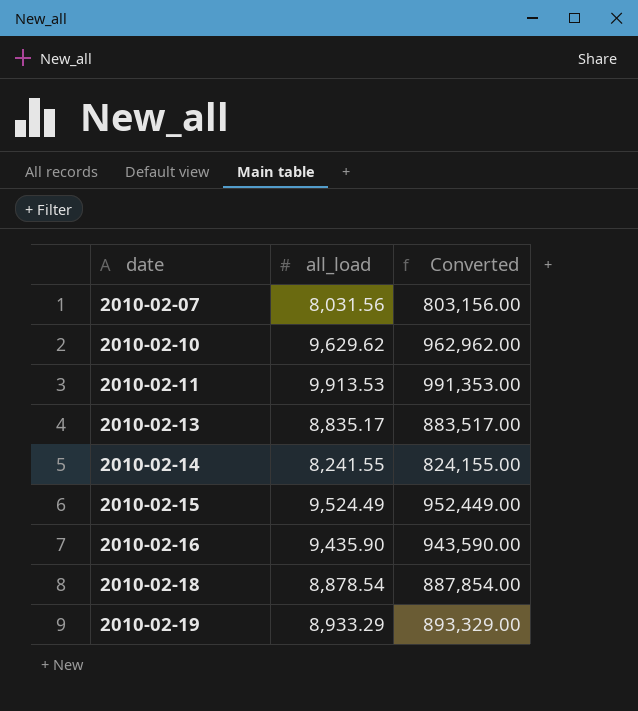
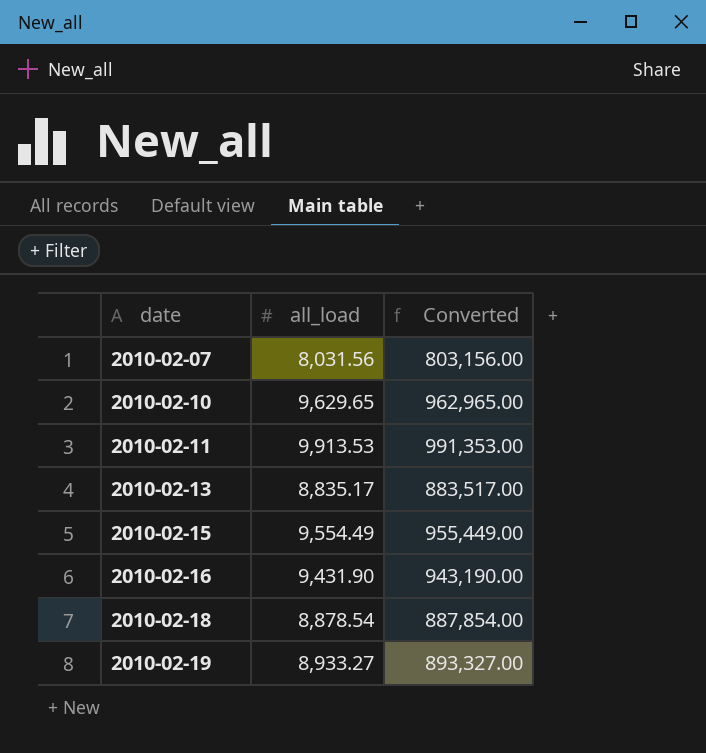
row 2010-02-14: 8,241.55 | 824,155.00 -> none
2010-02-10 | all_load: 9,629.62 -> 9,629.65
2010-02-10 | Converted: 962,962.00 -> 962,965.00
2010-02-15 | all_load: 9,524.49 -> 9,554.49
2010-02-15 | Converted: 952,449.00 -> 955,449.00
2010-02-16 | all_load: 9,435.90 -> 9,431.90
2010-02-16 | Converted: 943,590.00 -> 943,190.00
2010-02-19 | all_load: 8,933.29 -> 8,933.27
2010-02-19 | Converted: 893,329.00 -> 893,327.00

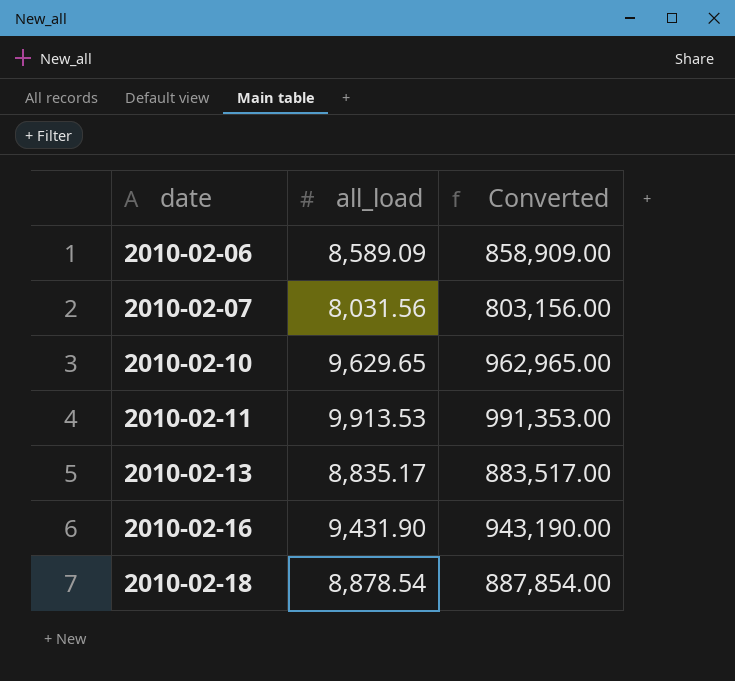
row 2010-02-15: 9,554.49 | 955,449.00 -> none
row 2010-02-19: 8,933.27 | 893,327.00 -> none
row 2010-02-06: none -> 8,589.09 | 858,909.00

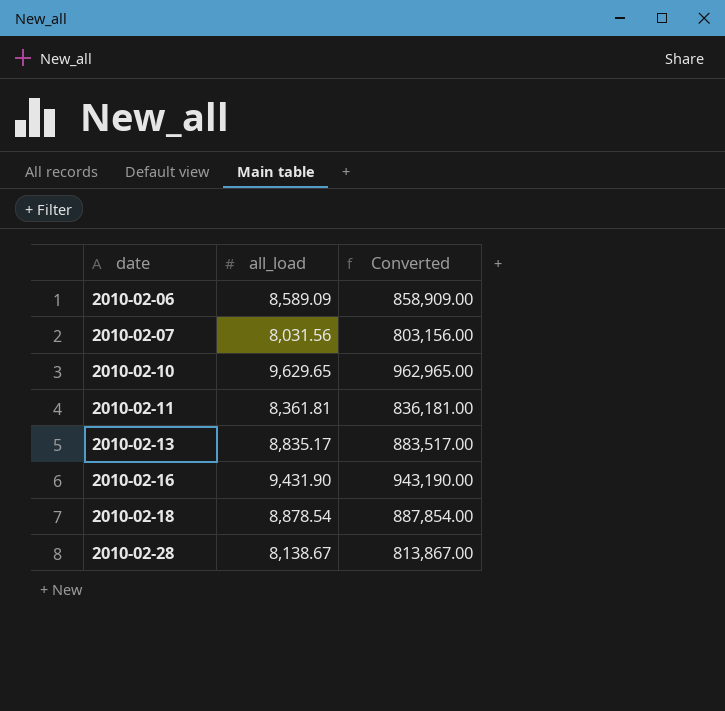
2010-02-11 | all_load: 9,913.53 -> 8,361.81
2010-02-11 | Converted: 991,353.00 -> 836,181.00
row 2010-02-28: none -> 8,138.67 | 813,867.00

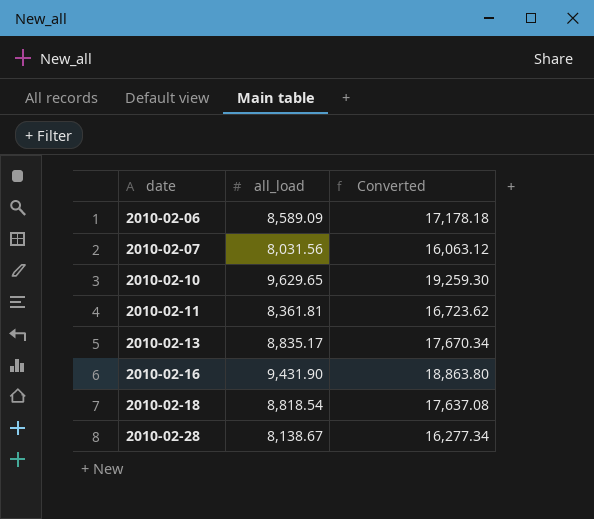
column Converted | formula: [all_load] * 100 -> [all_load] * 2
2010-02-18 | all_load: 8,878.54 -> 8,818.54

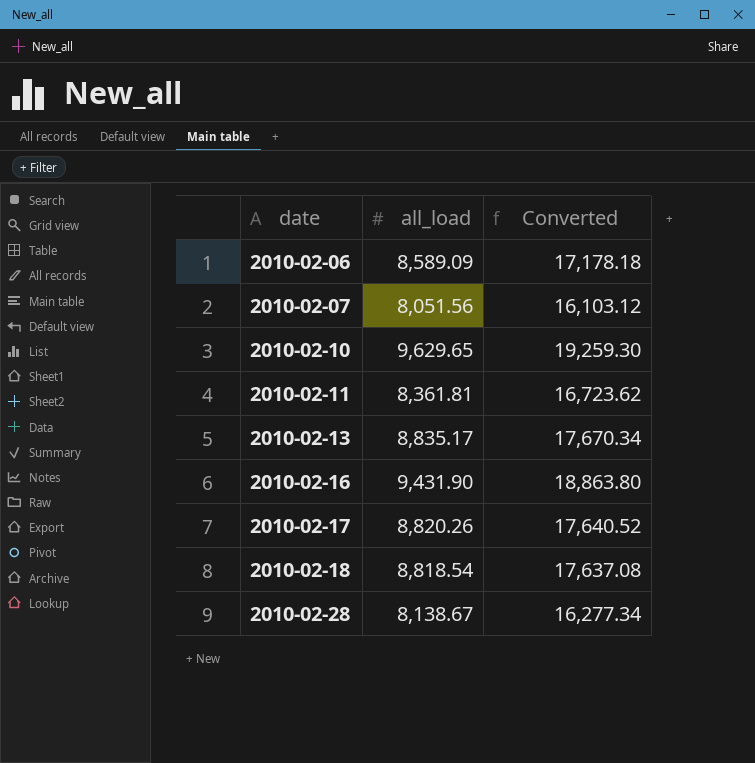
2010-02-07 | all_load: 8,031.56 -> 8,051.56
2010-02-07 | Converted: 16,063.12 -> 16,103.12
row 2010-02-17: none -> 8,820.26 | 17,640.52

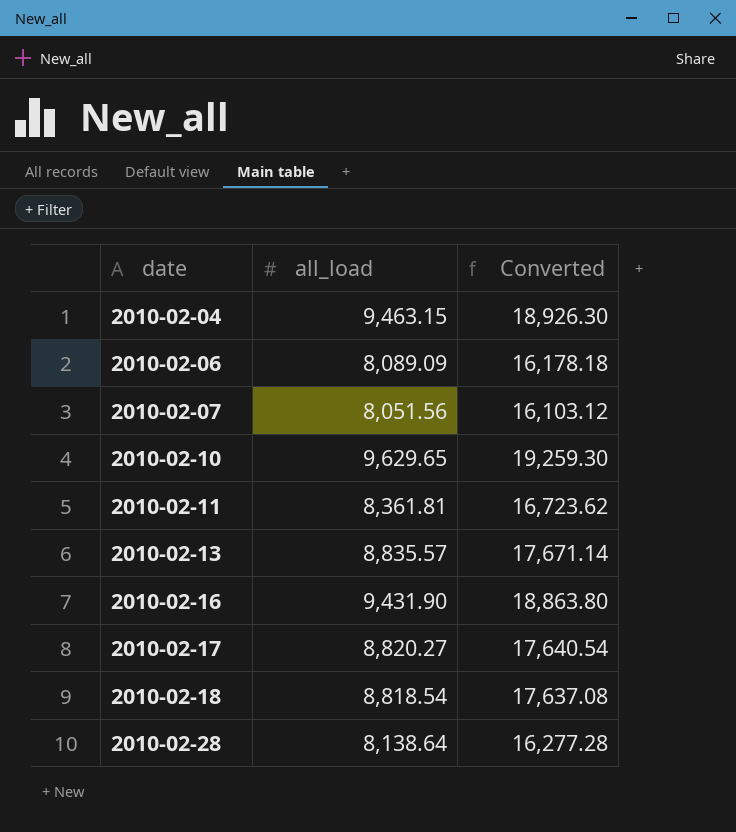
row 2010-02-04: none -> 9,463.15 | 18,926.30
2010-02-06 | all_load: 8,589.09 -> 8,089.09
2010-02-06 | Converted: 17,178.18 -> 16,178.18
2010-02-13 | all_load: 8,835.17 -> 8,835.57
2010-02-13 | Converted: 17,670.34 -> 17,671.14
2010-02-17 | all_load: 8,820.26 -> 8,820.27
2010-02-17 | Converted: 17,640.52 -> 17,640.54
2010-02-28 | all_load: 8,138.67 -> 8,138.64
2010-02-28 | Converted: 16,277.34 -> 16,277.28

